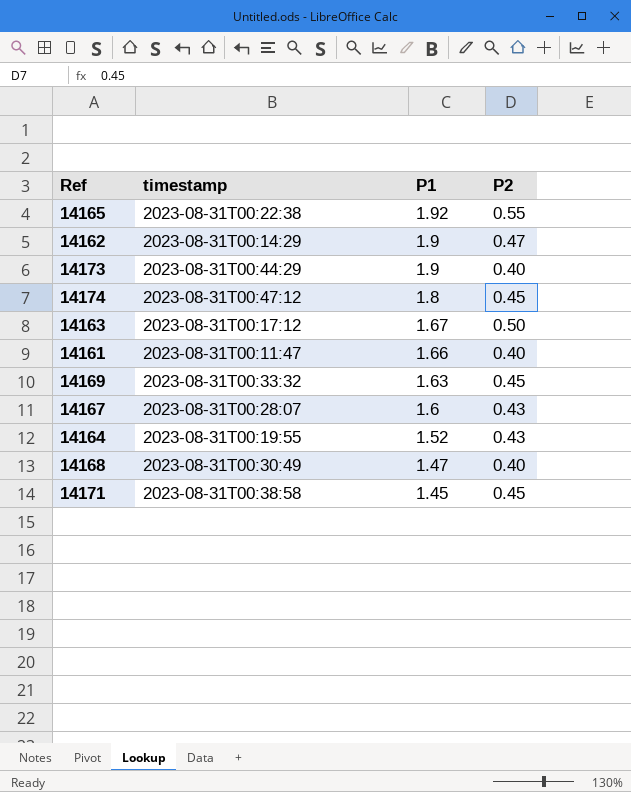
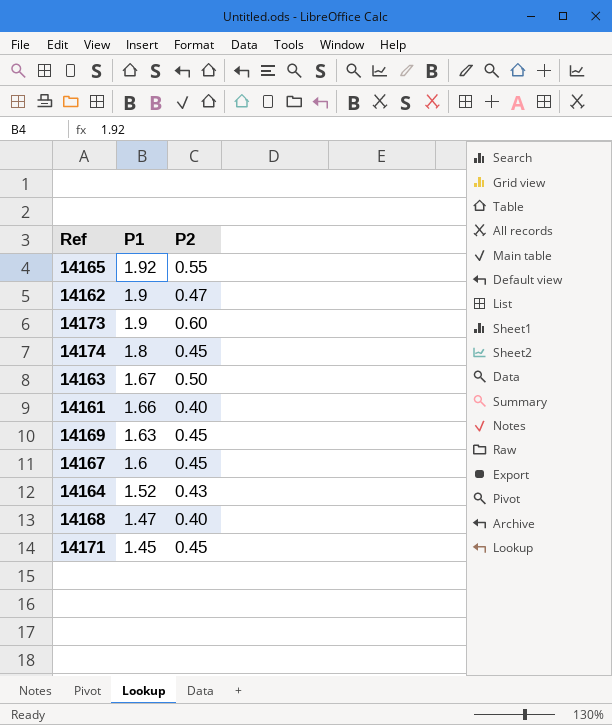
column timestamp | position: 2 -> none
14173 | P2: 0.40 -> 0.60
14167 | P2: 0.43 -> 0.45

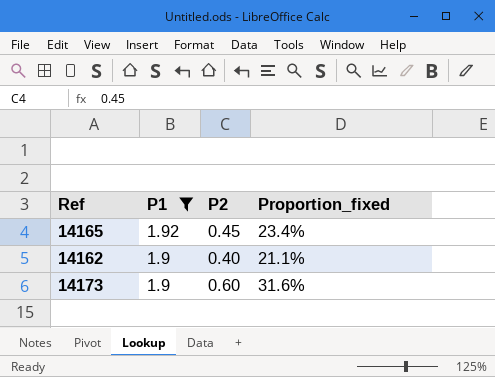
filter: none -> P1 >= 1.9
column Proportion_fixed | formula: none -> [P2] / [P1]
14165 | P2: 0.55 -> 0.45
14162 | P2: 0.47 -> 0.40

